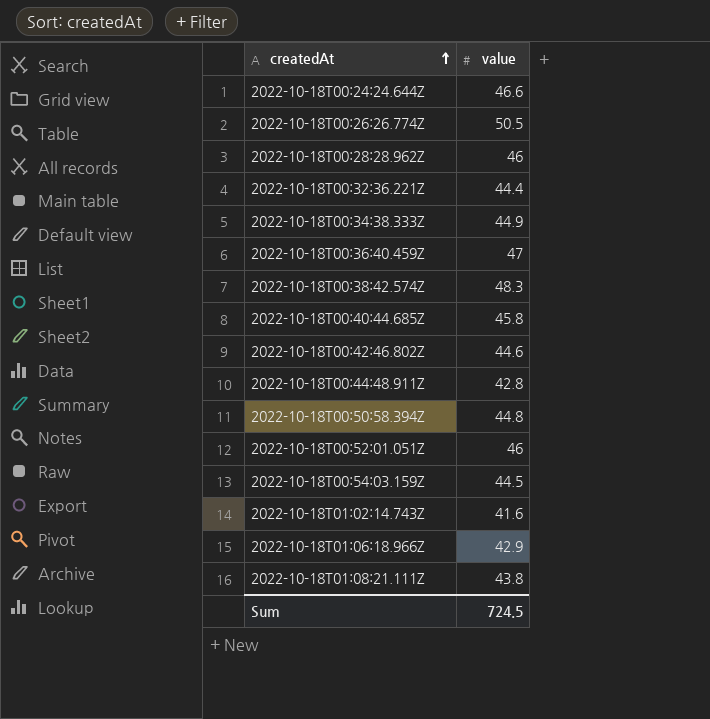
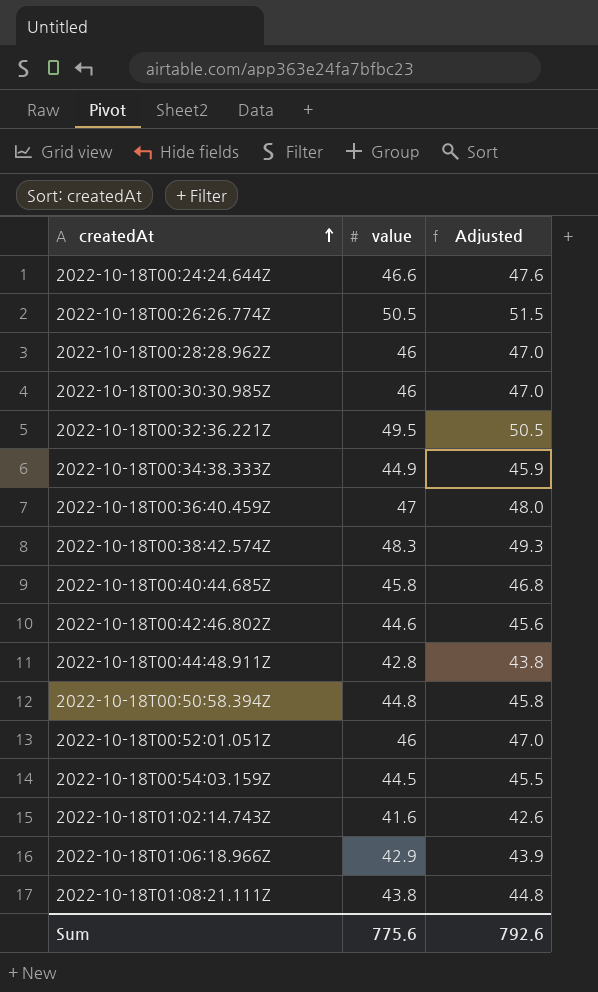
column Adjusted | formula: none -> [value] + 1
row 2022-10-18T00:30:30.985Z: none -> 46 | 47.0
2022-10-18T00:32:36.221Z | value: 44.4 -> 49.5
Sum | value: 724.5 -> 775.6

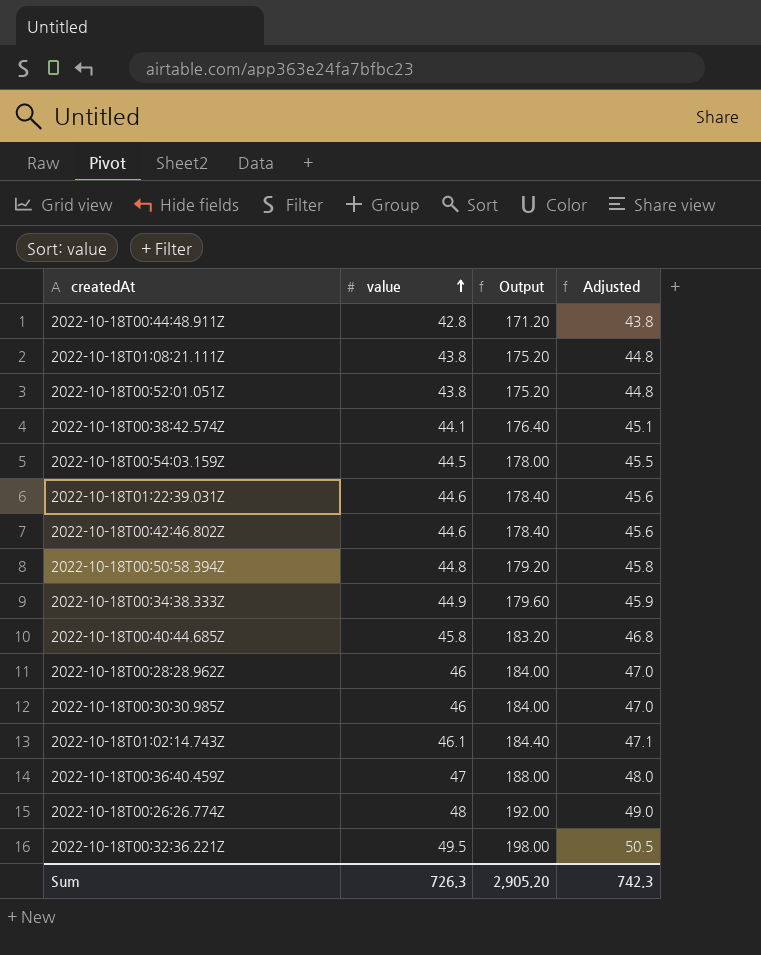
row order: createdAt ascending -> value ascending
column Output | formula: none -> [value] * 4
row 2022-10-18T00:24:24.644Z: 46.6 | 47.6 -> none
row 2022-10-18T01:06:18.966Z: 42.9 | 43.9 -> none
2022-10-18T00:52:01.051Z | value: 46 -> 43.8
2022-10-18T00:52:01.051Z | Adjusted: 47.0 -> 44.8
2022-10-18T00:38:42.574Z | value: 48.3 -> 44.1
2022-10-18T00:38:42.574Z | Adjusted: 49.3 -> 45.1
row 2022-10-18T01:22:39.031Z: none -> 44.6 | 178.40 | 45.6
2022-10-18T01:02:14.743Z | value: 41.6 -> 46.1
2022-10-18T01:02:14.743Z | Adjusted: 42.6 -> 47.1
2022-10-18T00:26:26.774Z | value: 50.5 -> 48
2022-10-18T00:26:26.774Z | Adjusted: 51.5 -> 49.0
Sum | value: 775.6 -> 726.3
Sum | Adjusted: 792.6 -> 742.3

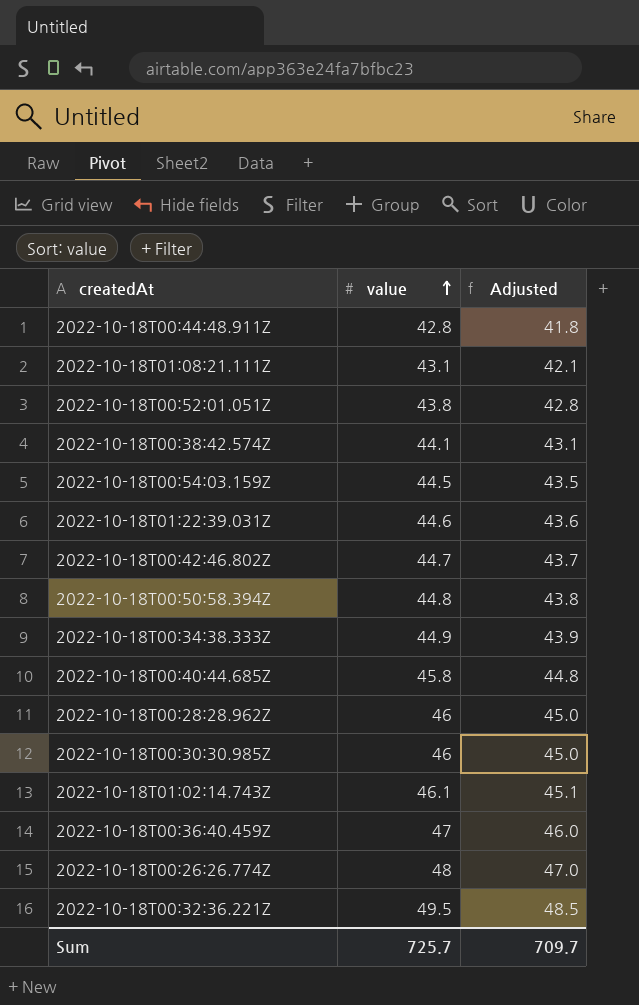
column Output | formula: [value] * 4 -> none
column Adjusted | formula: [value] + 1 -> [value] - 1
2022-10-18T01:08:21.111Z | value: 43.8 -> 43.1
2022-10-18T00:42:46.802Z | value: 44.6 -> 44.7
Sum | value: 726.3 -> 725.7
Sum | Adjusted: 742.3 -> 709.7

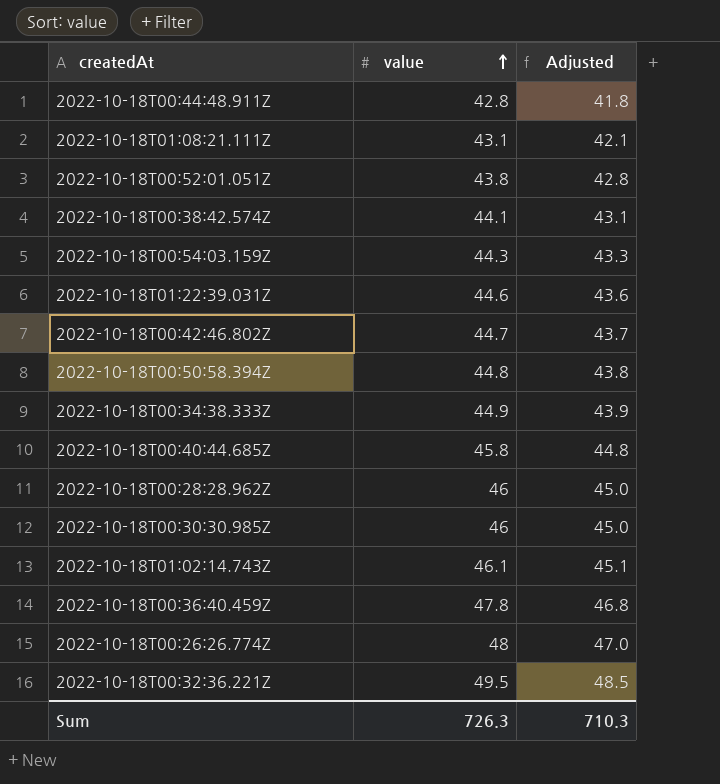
2022-10-18T00:54:03.159Z | value: 44.5 -> 44.3
2022-10-18T00:54:03.159Z | Adjusted: 43.5 -> 43.3
2022-10-18T00:36:40.459Z | value: 47 -> 47.8
2022-10-18T00:36:40.459Z | Adjusted: 46.0 -> 46.8
Sum | value: 725.7 -> 726.3
Sum | Adjusted: 709.7 -> 710.3

